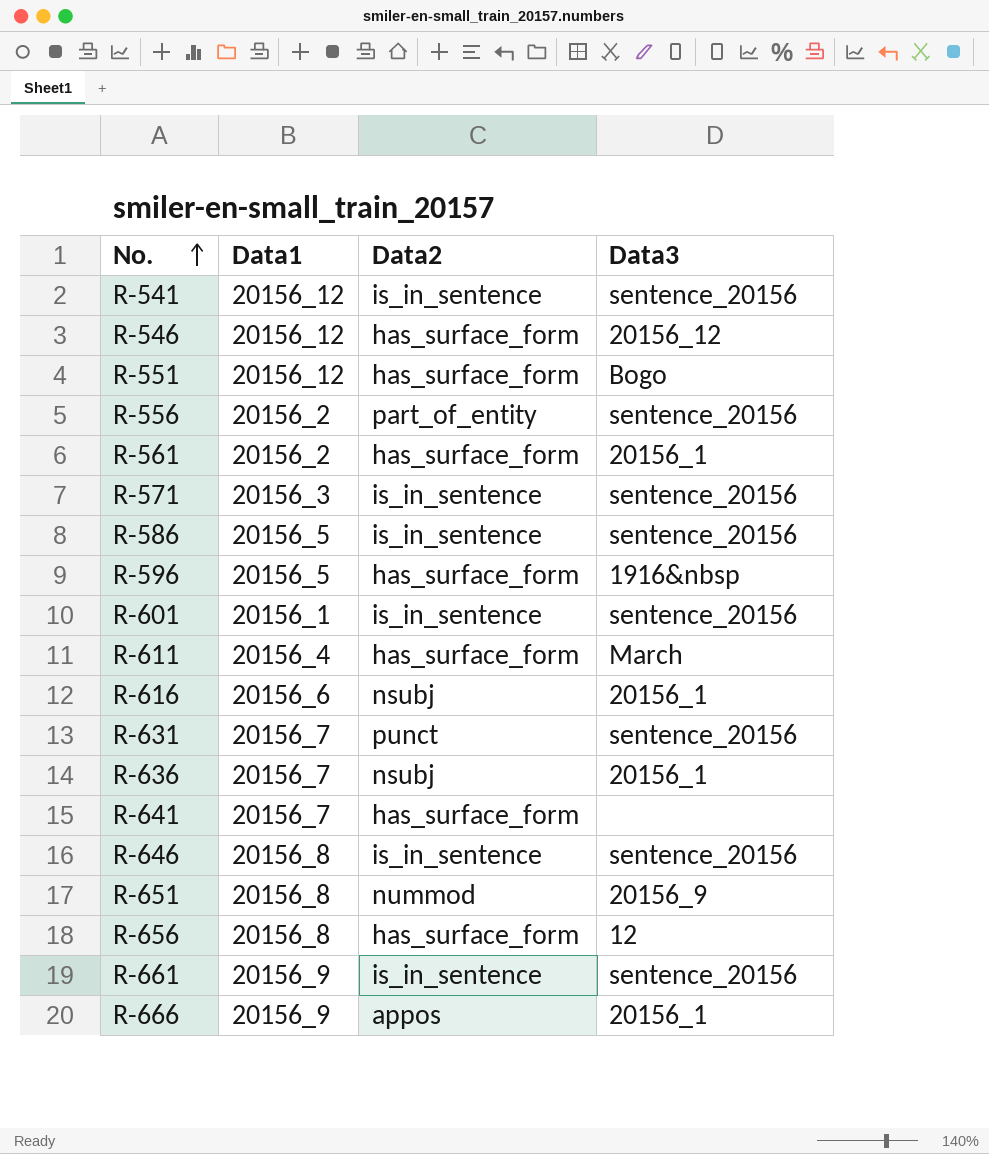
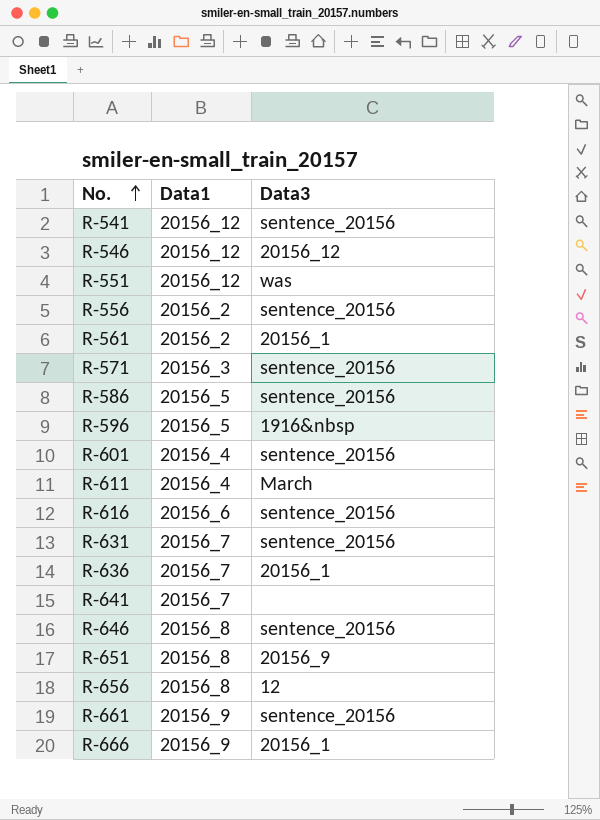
column Data2 | position: 3 -> none
R-551 | Data3: Bogo -> was
R-601 | Data1: 20156_1 -> 20156_4
R-616 | Data3: 20156_1 -> sentence_20156

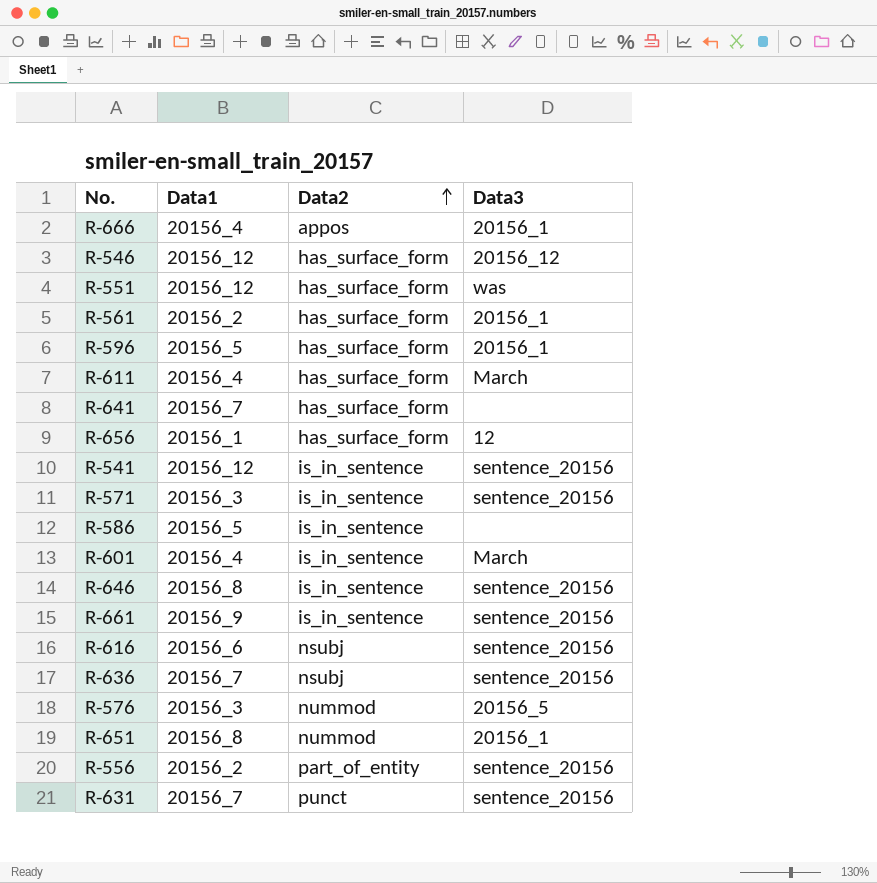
row order: No. ascending -> Data2 ascending
column Data2 | position: none -> 3
R-666 | Data1: 20156_9 -> 20156_4
R-596 | Data3: 1916&nbsp -> 20156_1
R-656 | Data1: 20156_8 -> 20156_1
R-586 | Data3: sentence_20156 -> none
R-601 | Data3: sentence_20156 -> March
R-636 | Data3: 20156_1 -> sentence_20156
row R-576: none -> 20156_3 | nummod | 20156_5
R-651 | Data3: 20156_9 -> 20156_1

